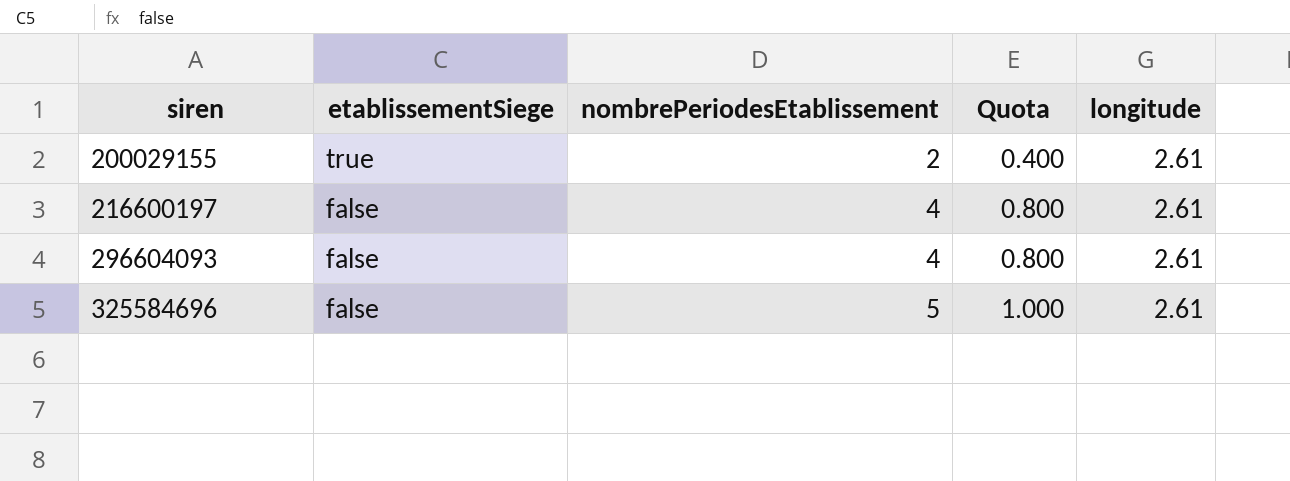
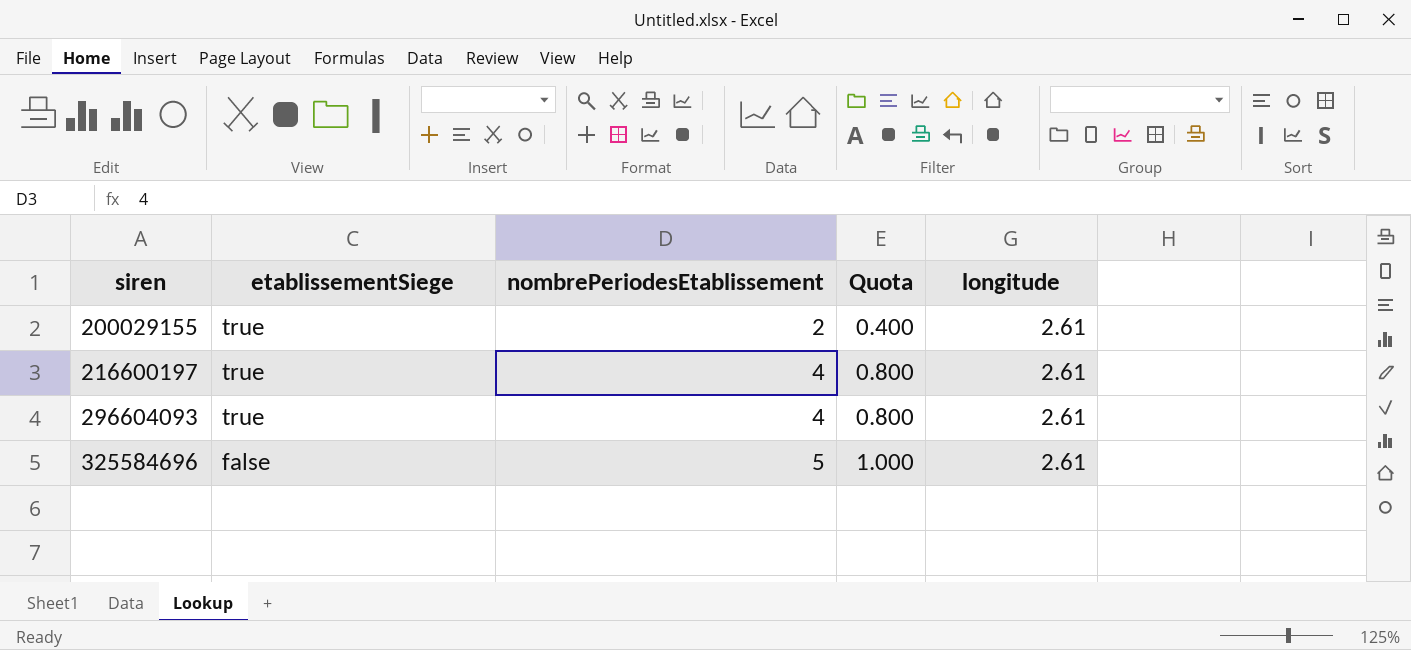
216600197 | etablissementSiege: false -> true
296604093 | etablissementSiege: false -> true

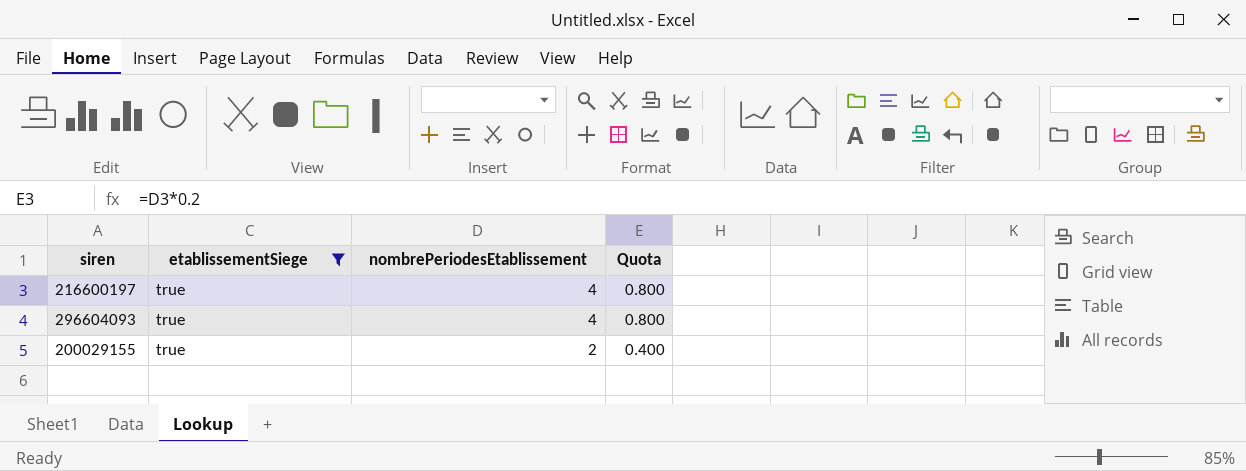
filter: none -> etablissementSiege = true
row order: siren ascending -> nombrePeriodesEtablissement descending
column longitude | position: 5 -> none

